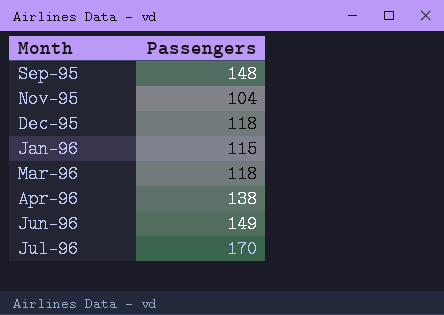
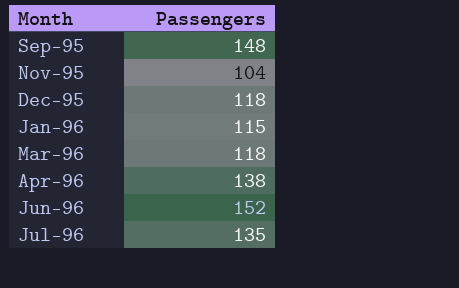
Jun-96 | Passengers: 149 -> 152
Jul-96 | Passengers: 170 -> 135

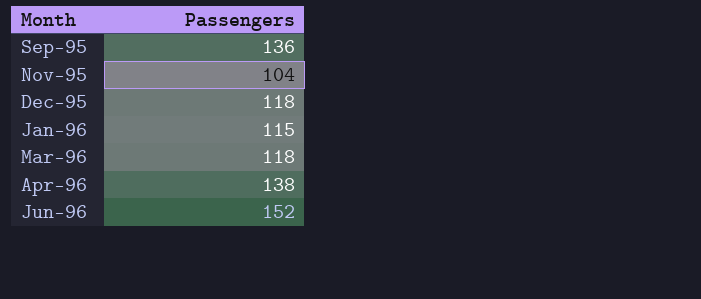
row Jul-96: 135 -> none
Sep-95 | Passengers: 148 -> 136

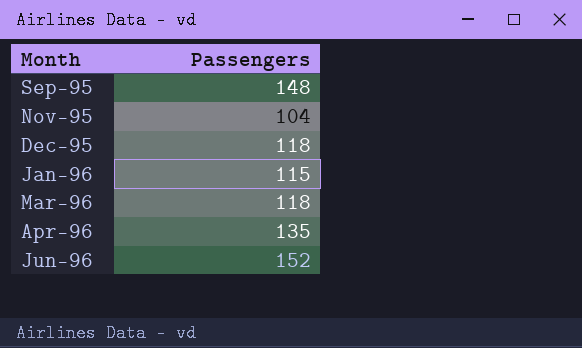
Sep-95 | Passengers: 136 -> 148
Apr-96 | Passengers: 138 -> 135

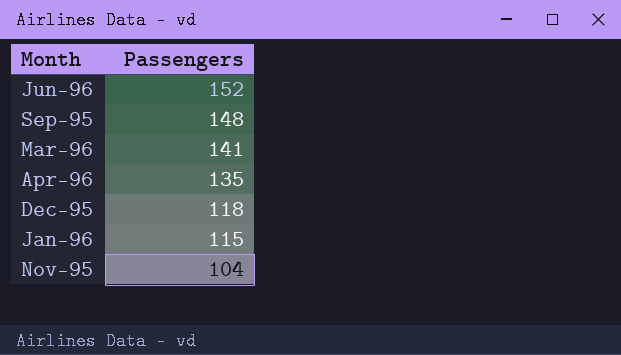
row order: Month ascending -> Passengers descending
Mar-96 | Passengers: 118 -> 141

